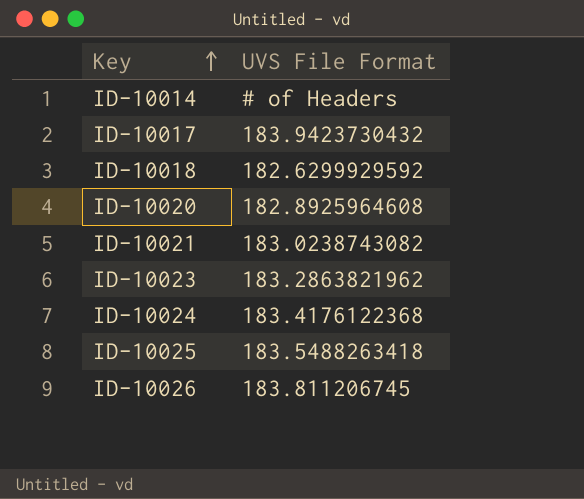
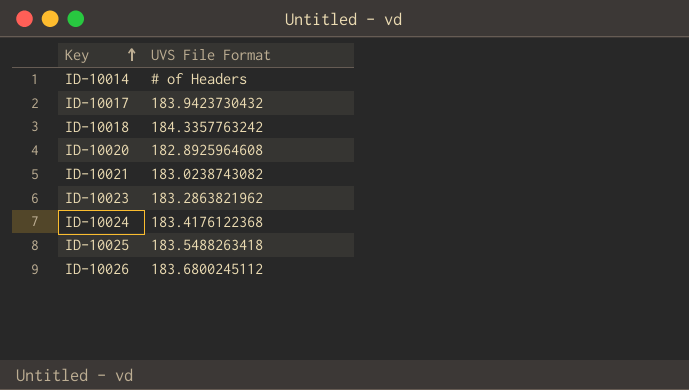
ID-10018 | UVS File Format: 182.6299929592 -> 184.3357763242
ID-10026 | UVS File Format: 183.811206745 -> 183.6800245112

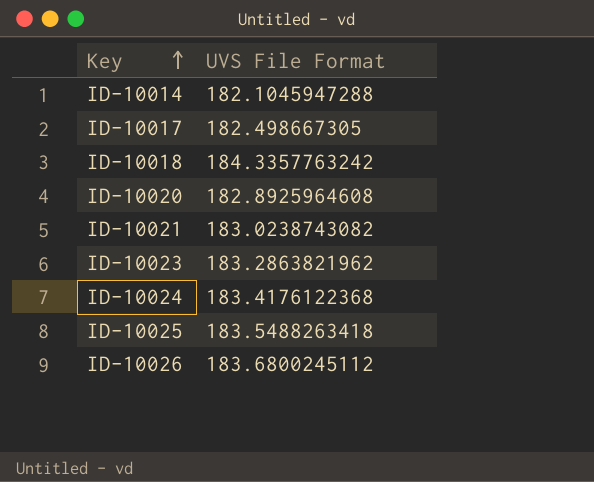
ID-10014 | UVS File Format: # of Headers -> 182.1045947288
ID-10017 | UVS File Format: 183.9423730432 -> 182.498667305

